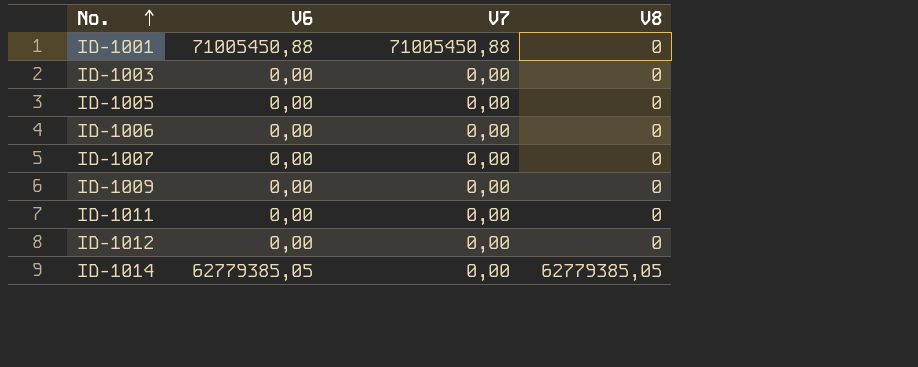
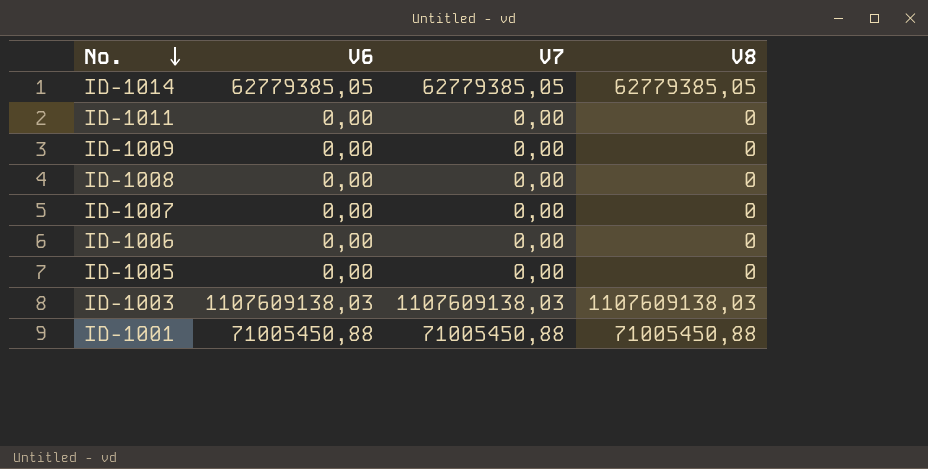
row order: No. ascending -> No. descending
row ID-1012: 0,00 | 0,00 | 0 -> none
ID-1014 | V7: 0,00 -> 62779385,05
row ID-1008: none -> 0,00 | 0,00 | 0
ID-1003 | V6: 0,00 -> 1107609138,03
ID-1003 | V7: 0,00 -> 1107609138,03
ID-1003 | V8: 0 -> 1107609138,03
ID-1001 | V8: 0 -> 71005450,88

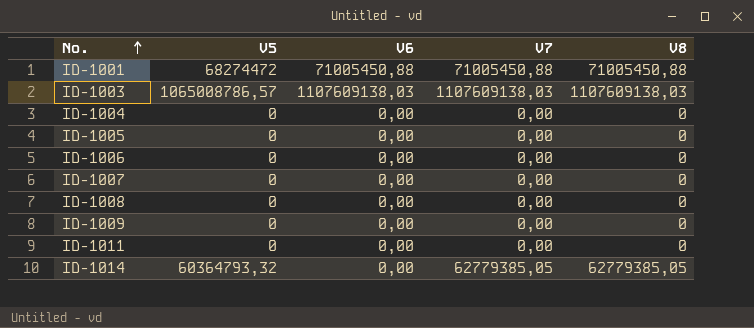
row order: No. descending -> No. ascending
column V5 | position: none -> 2
row ID-1004: none -> 0 | 0,00 | 0,00 | 0
ID-1014 | V6: 62779385,05 -> 0,00

